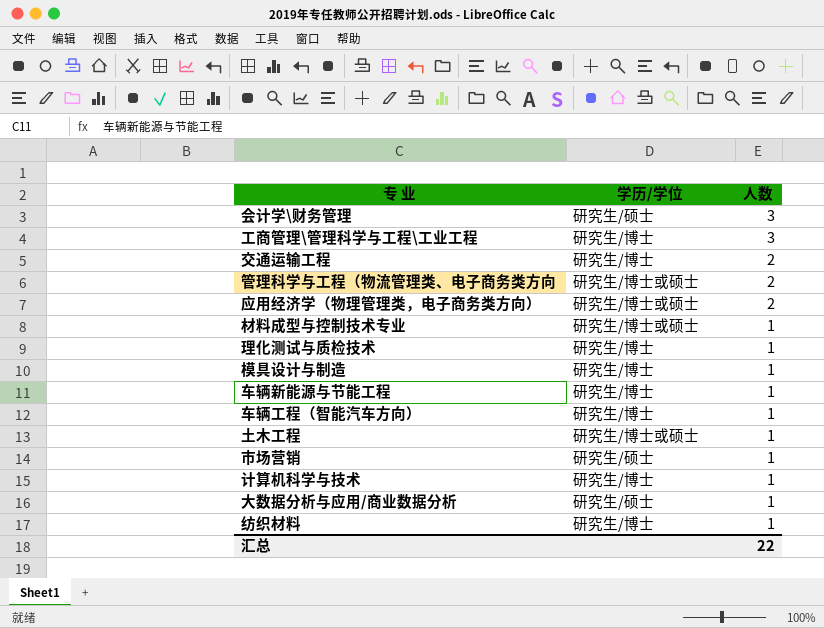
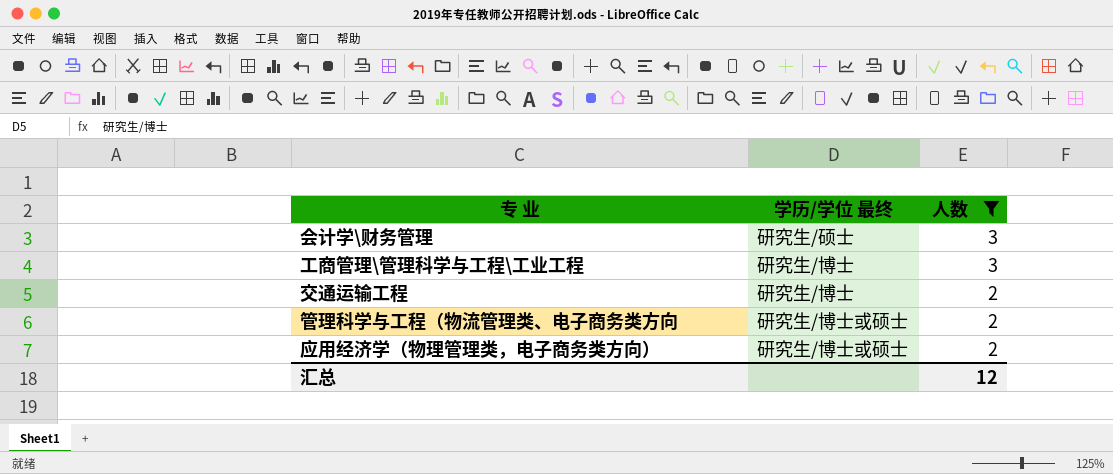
filter: none -> 人数 != 1
column name: 学历/学位 -> 学历/学位 最终
汇总 | 人数: 22 -> 12

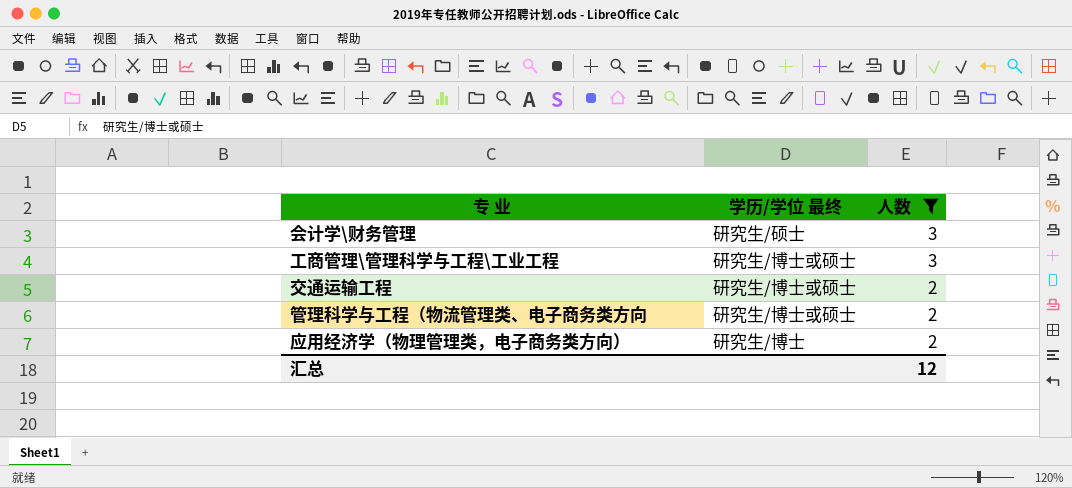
工商管理\管理科学与工程\工业工程 | 学历/学位 最终: 研究生/博士 -> 研究生/博士或硕士
交通运输工程 | 学历/学位 最终: 研究生/博士 -> 研究生/博士或硕士
应用经济学（物理管理类，电子商务类方向） | 学历/学位 最终: 研究生/博士或硕士 -> 研究生/博士

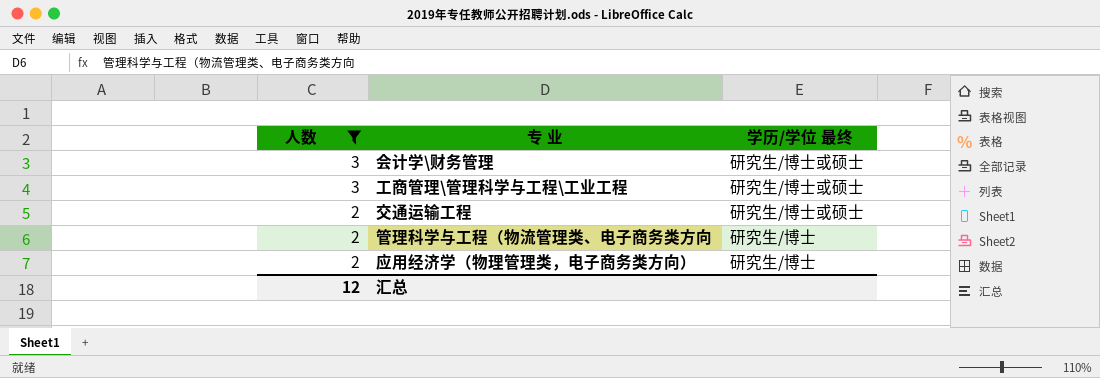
column 人数 | position: 3 -> 1
会计学\财务管理 | 学历/学位 最终: 研究生/硕士 -> 研究生/博士或硕士
管理科学与工程（物流管理类、电子商务类方向 | 学历/学位 最终: 研究生/博士或硕士 -> 研究生/博士

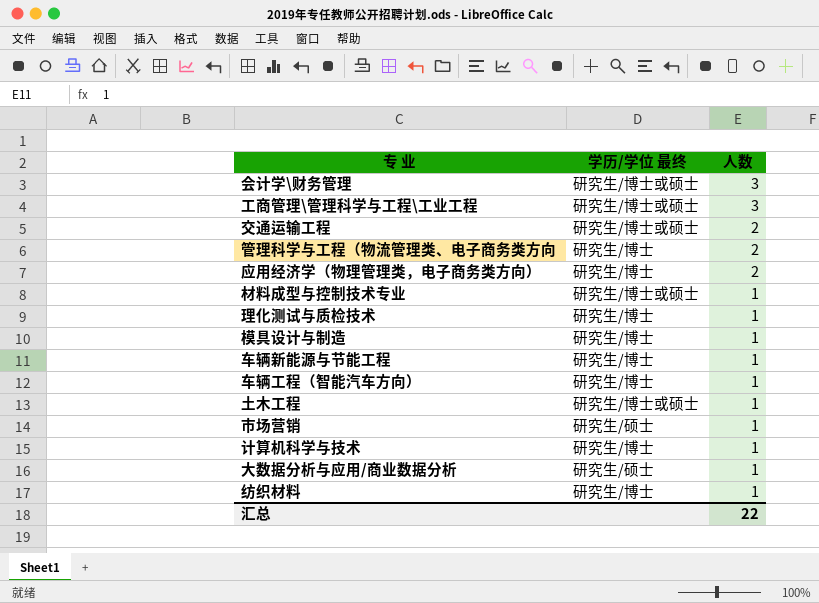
filter: 人数 != 1 -> none
column 人数 | position: 1 -> 3
汇总 | 人数: 12 -> 22

